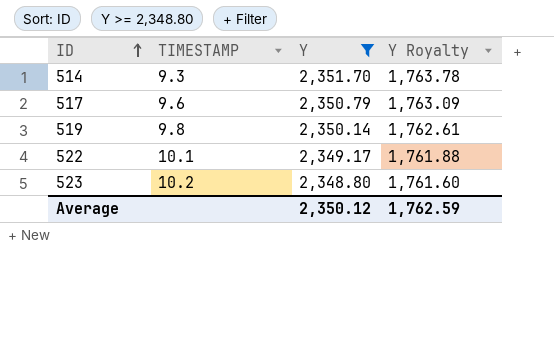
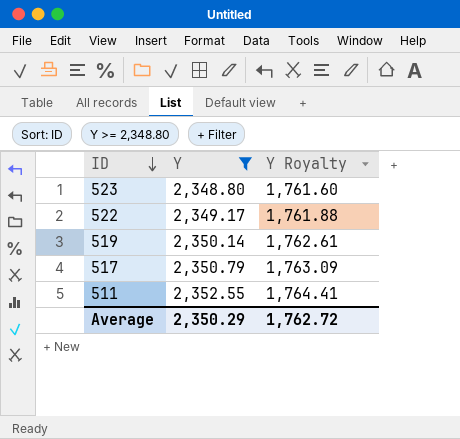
row order: ID ascending -> ID descending
column TIMESTAMP | position: 2 -> none
row 514: 9.3 | 2,351.70 | 1,763.78 -> none
row 511: none -> 2,352.55 | 1,764.41
Average | Y: 2,350.12 -> 2,350.29
Average | Y Royalty: 1,762.59 -> 1,762.72

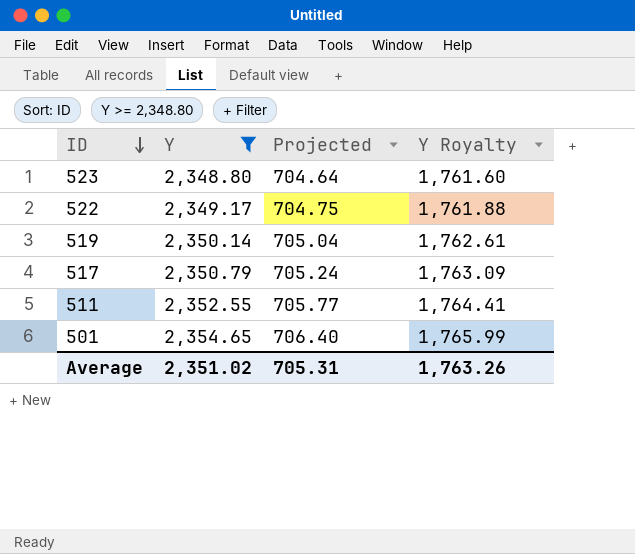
column Projected | formula: none -> [Y] * 0.3
row 501: none -> 2,354.65 | 706.40 | 1,765.99
Average | Y: 2,350.29 -> 2,351.02
Average | Y Royalty: 1,762.72 -> 1,763.26

